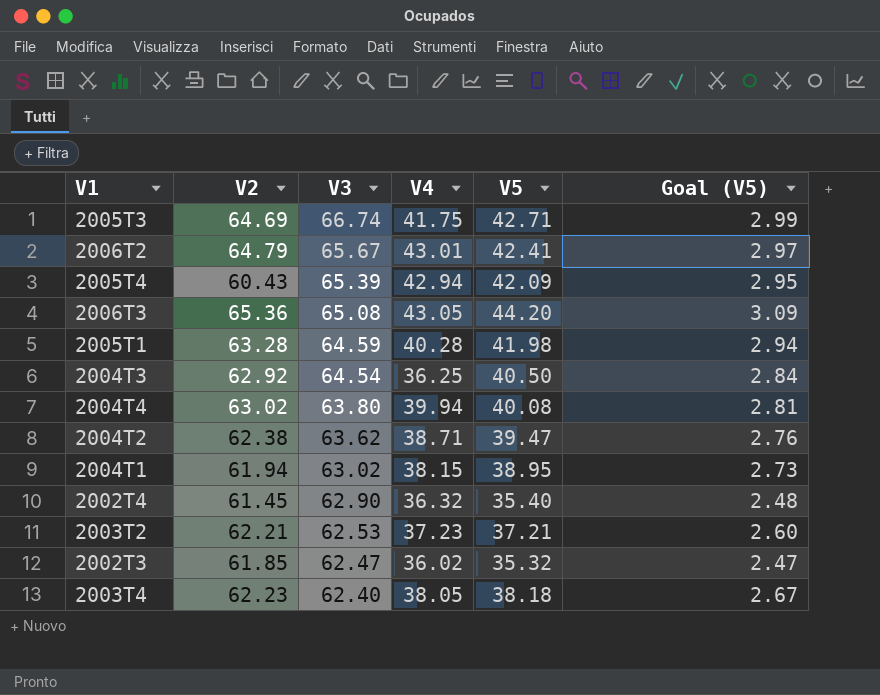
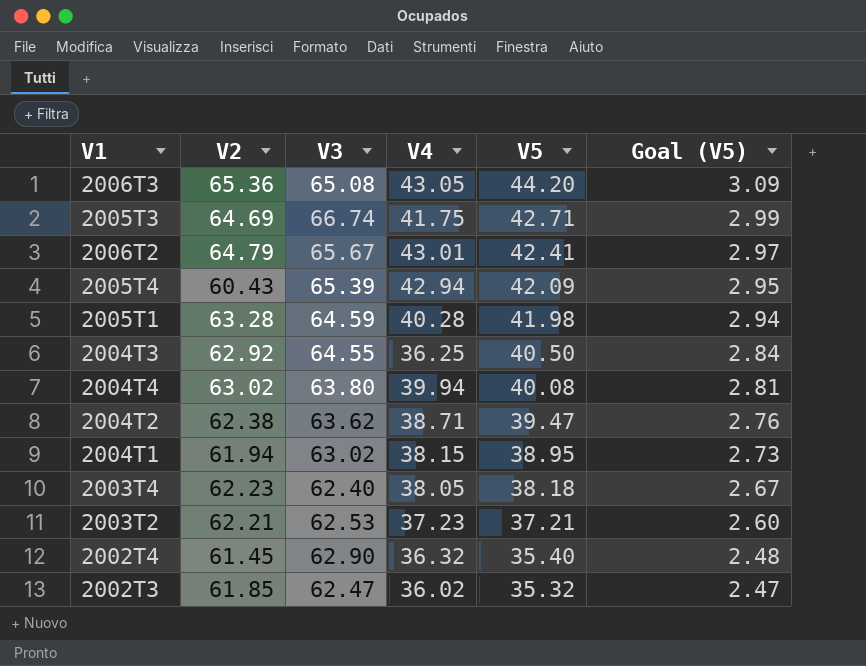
row order: V3 descending -> V5 descending
2004T3 | V3: 64.54 -> 64.55

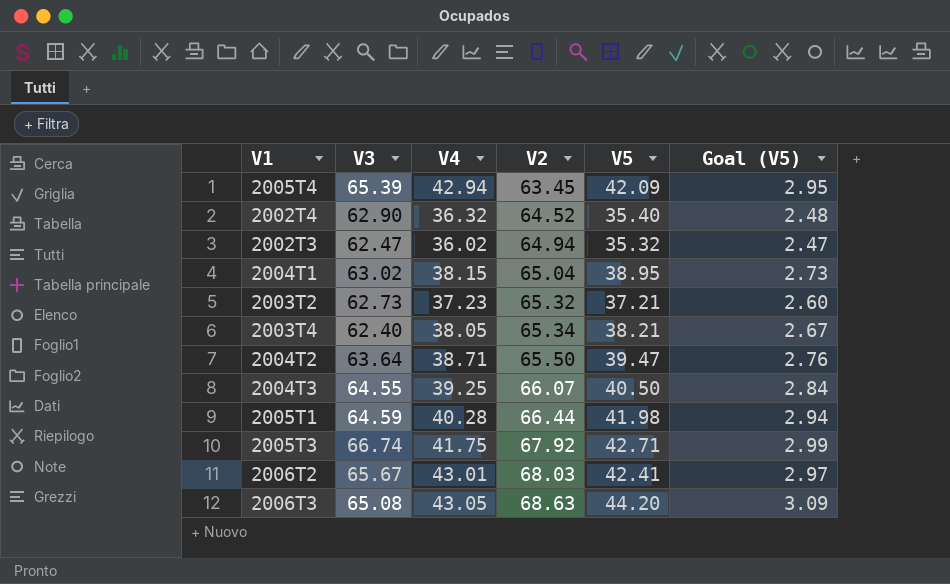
row order: V5 descending -> V2 ascending
column V2 | position: 2 -> 4
row 2004T4: 63.02 | 63.80 | 39.94 | 40.08 | 2.81 -> none
2005T4 | V2: 60.43 -> 63.45
2002T4 | V2: 61.45 -> 64.52
2002T3 | V2: 61.85 -> 64.94
2004T1 | V2: 61.94 -> 65.04
2003T2 | V3: 62.53 -> 62.73
2003T2 | V2: 62.21 -> 65.32
2003T4 | V2: 62.23 -> 65.34
2003T4 | V5: 38.18 -> 38.21
2004T2 | V3: 63.62 -> 63.64
2004T2 | V2: 62.38 -> 65.50
2004T3 | V4: 36.25 -> 39.25
2004T3 | V2: 62.92 -> 66.07
2005T1 | V2: 63.28 -> 66.44
2005T3 | V2: 64.69 -> 67.92
2006T2 | V2: 64.79 -> 68.03
2006T3 | V2: 65.36 -> 68.63

